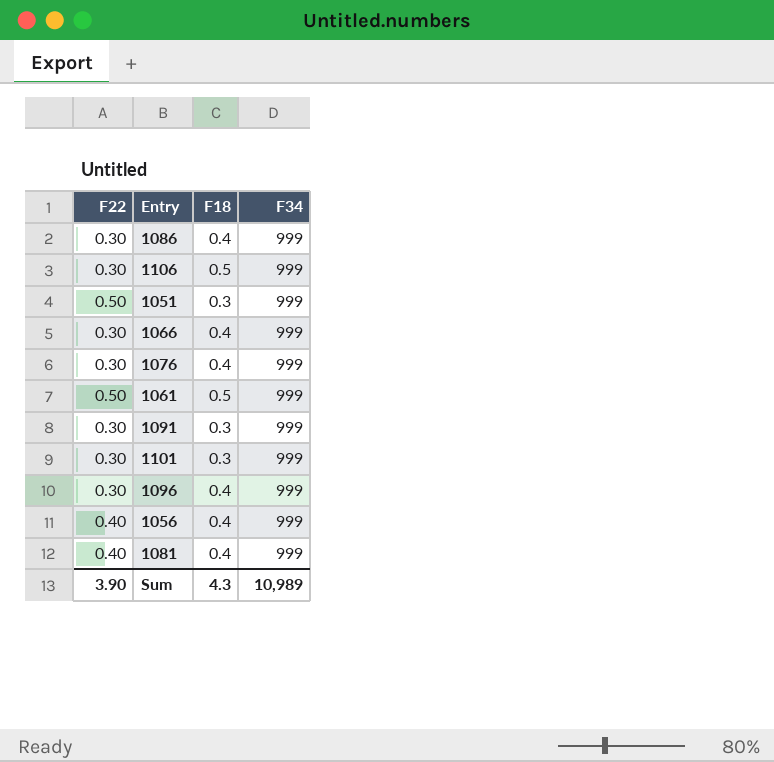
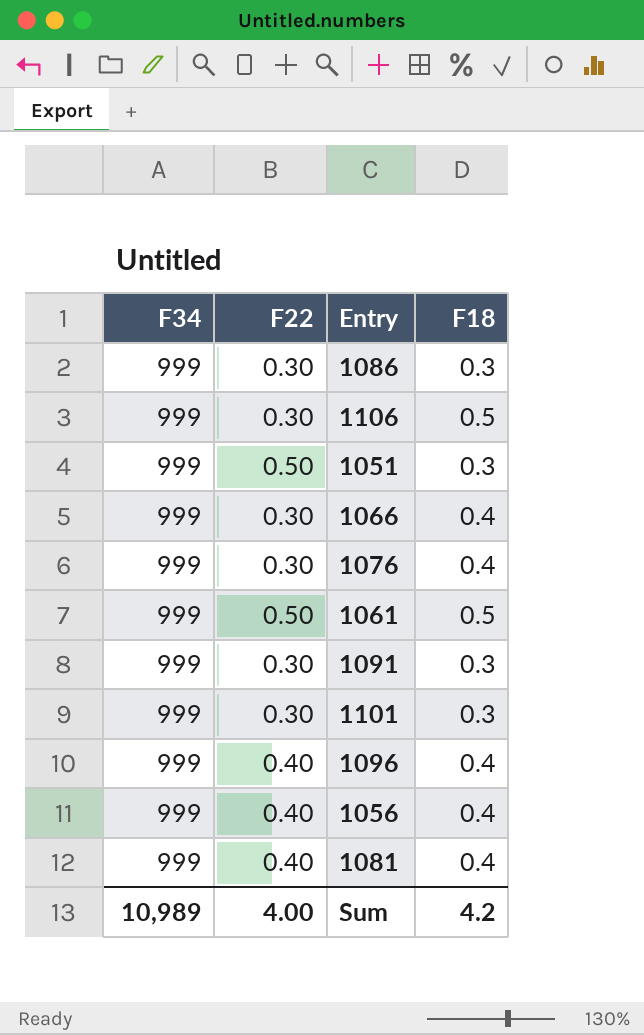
column F34 | position: 4 -> 1
1086 | F18: 0.4 -> 0.3
1096 | F22: 0.30 -> 0.40
Sum | F22: 3.90 -> 4.00
Sum | F18: 4.3 -> 4.2

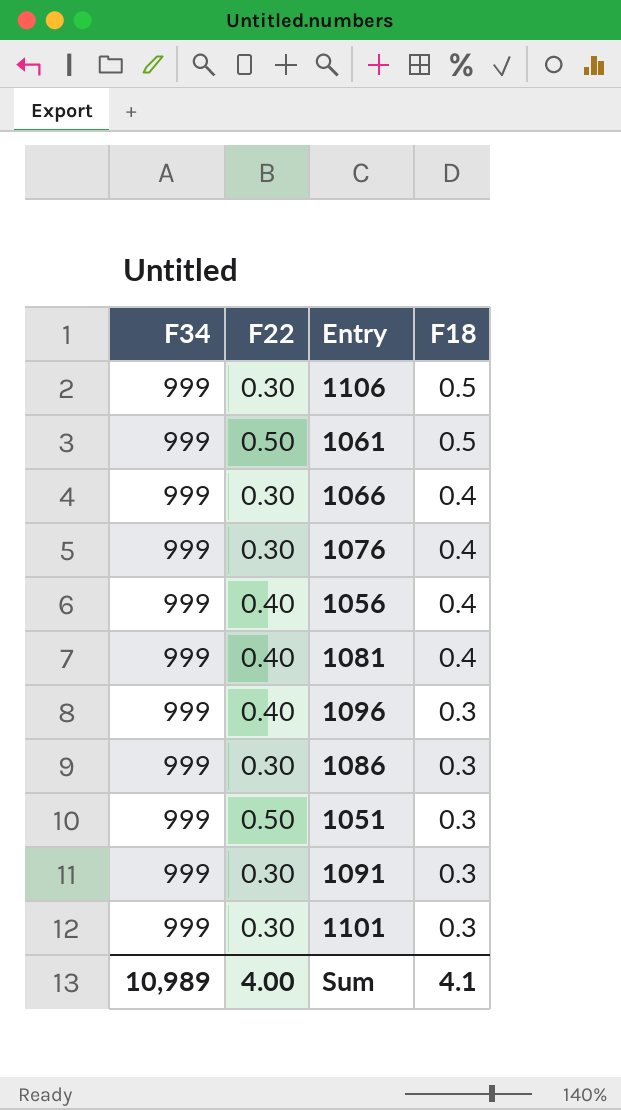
row order: none -> F18 descending
1096 | F18: 0.4 -> 0.3
Sum | F18: 4.2 -> 4.1

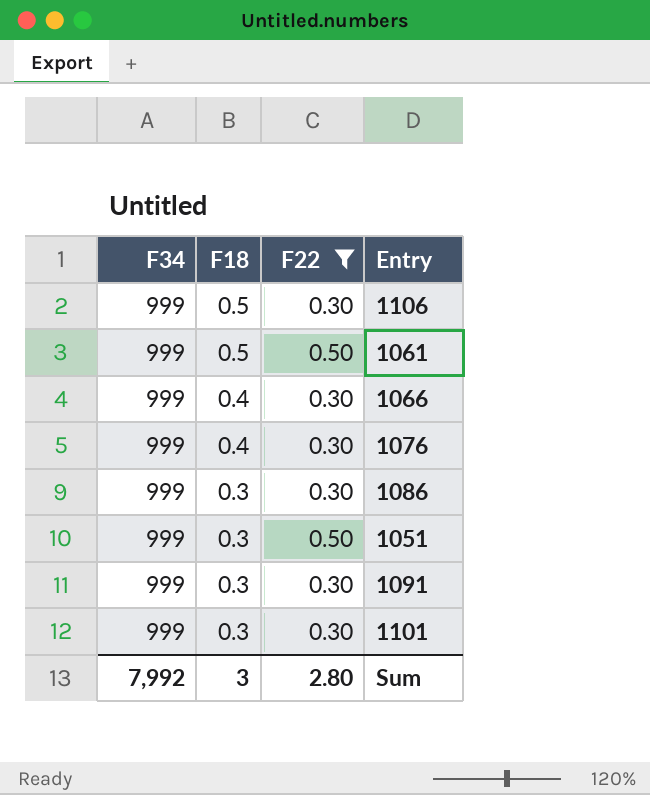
filter: none -> F22 != 0.40
column F18 | position: 4 -> 2
Sum | F34: 10,989 -> 7,992
Sum | F18: 4.1 -> 3
Sum | F22: 4.00 -> 2.80

